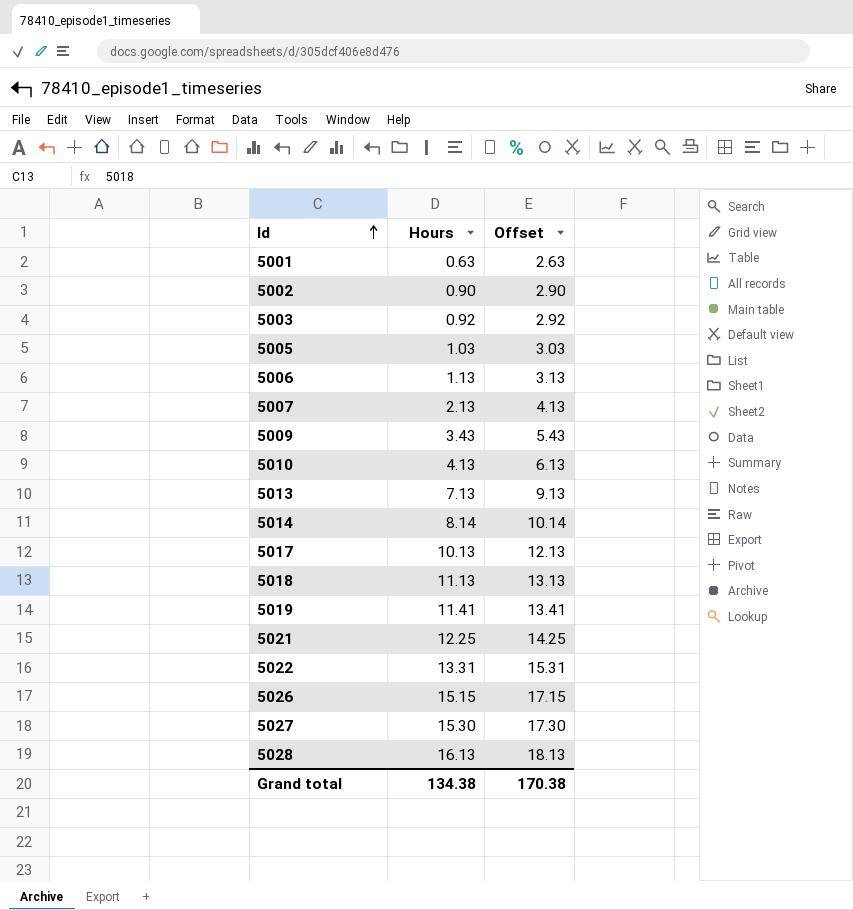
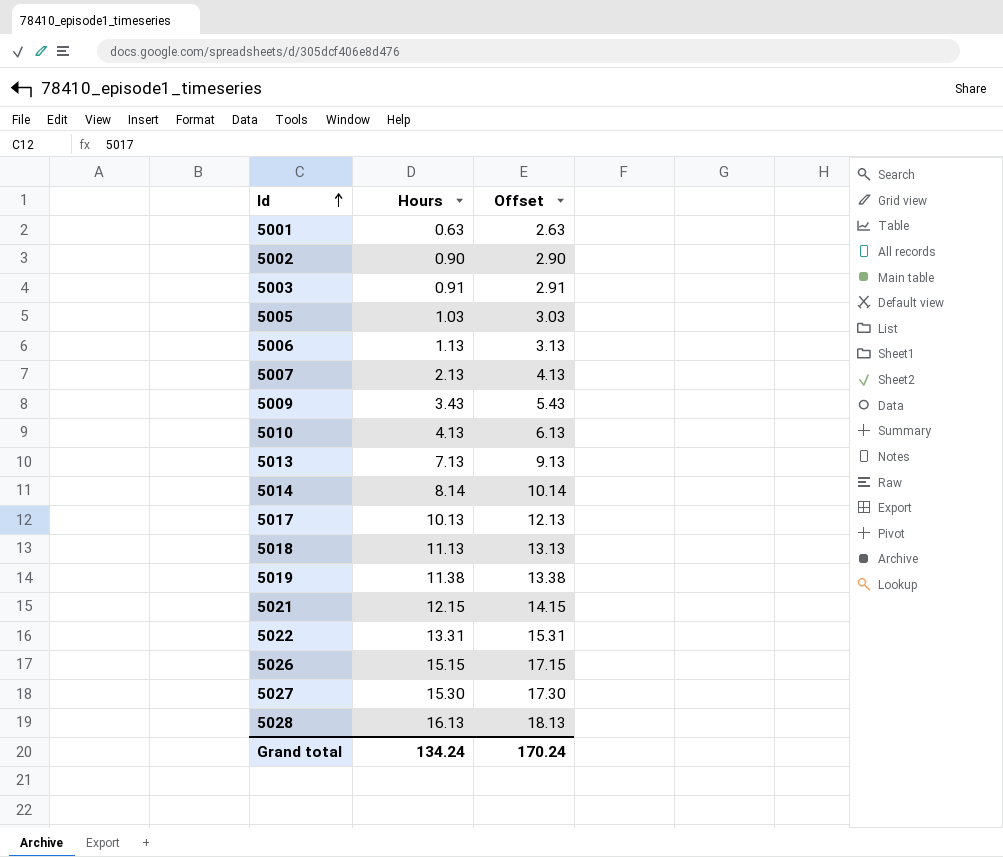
5003 | Hours: 0.92 -> 0.91
5003 | Offset: 2.92 -> 2.91
5019 | Hours: 11.41 -> 11.38
5019 | Offset: 13.41 -> 13.38
5021 | Hours: 12.25 -> 12.15
5021 | Offset: 14.25 -> 14.15
Grand total | Hours: 134.38 -> 134.24
Grand total | Offset: 170.38 -> 170.24

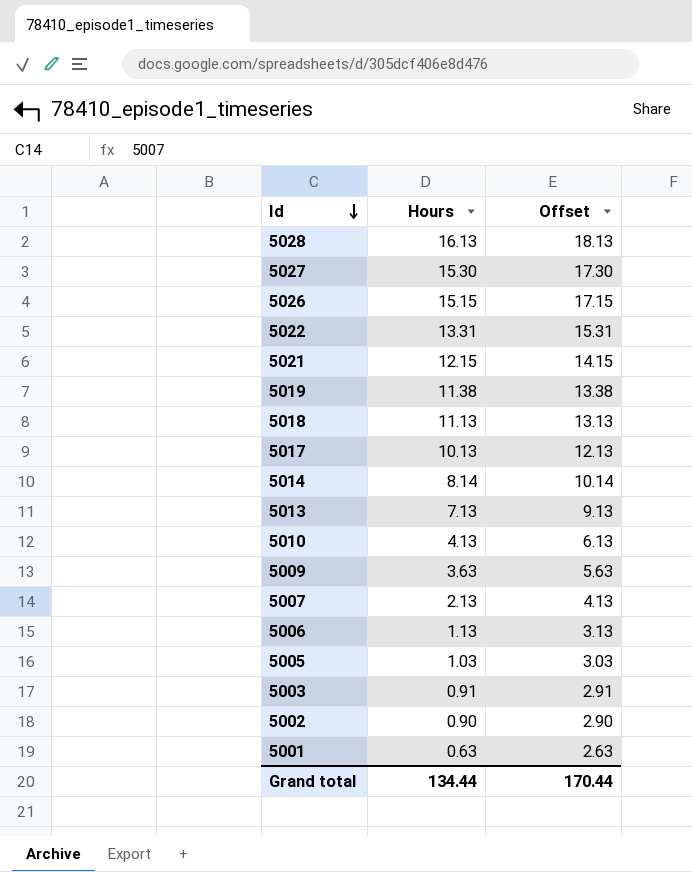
row order: Id ascending -> Id descending
5009 | Hours: 3.43 -> 3.63
5009 | Offset: 5.43 -> 5.63
Grand total | Hours: 134.24 -> 134.44
Grand total | Offset: 170.24 -> 170.44

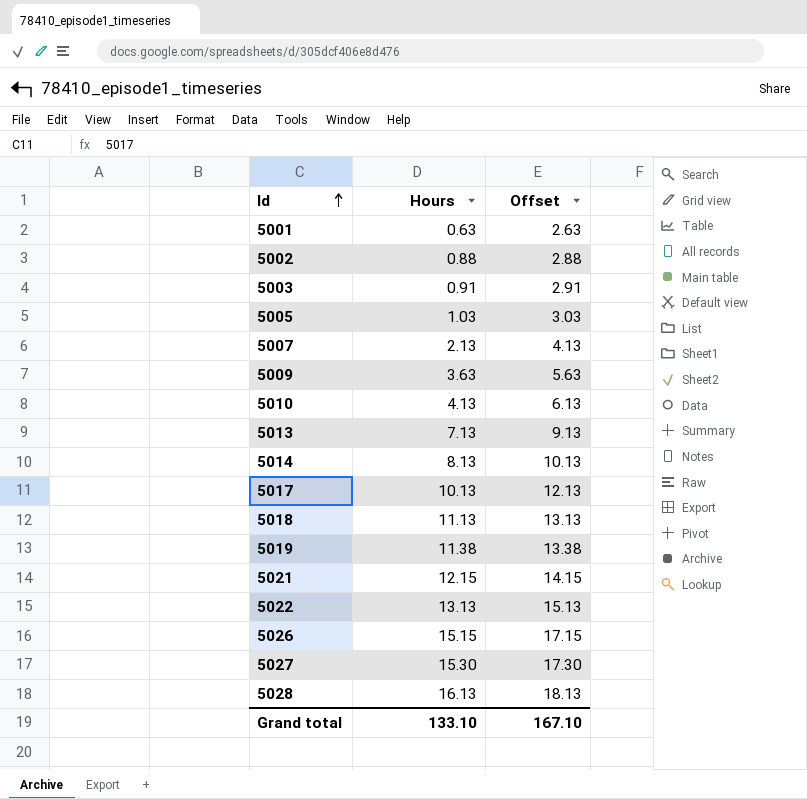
row order: Id descending -> Id ascending
row 5006: 1.13 | 3.13 -> none
5002 | Hours: 0.90 -> 0.88
5002 | Offset: 2.90 -> 2.88
5014 | Hours: 8.14 -> 8.13
5014 | Offset: 10.14 -> 10.13
5022 | Hours: 13.31 -> 13.13
5022 | Offset: 15.31 -> 15.13
Grand total | Hours: 134.44 -> 133.10
Grand total | Offset: 170.44 -> 167.10

